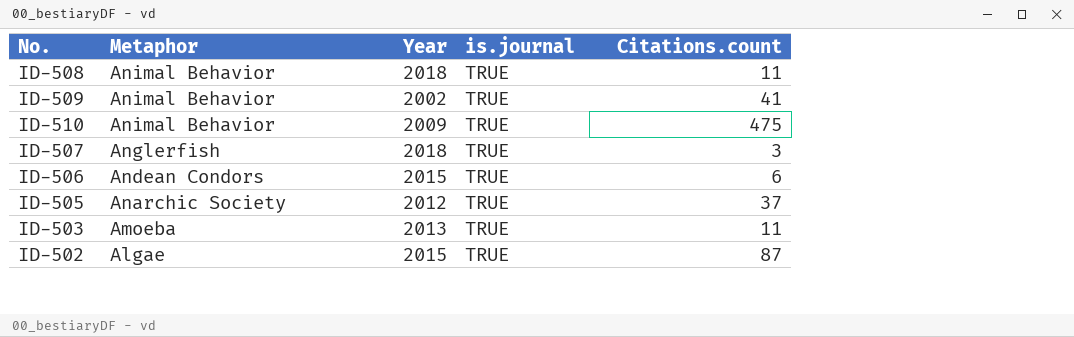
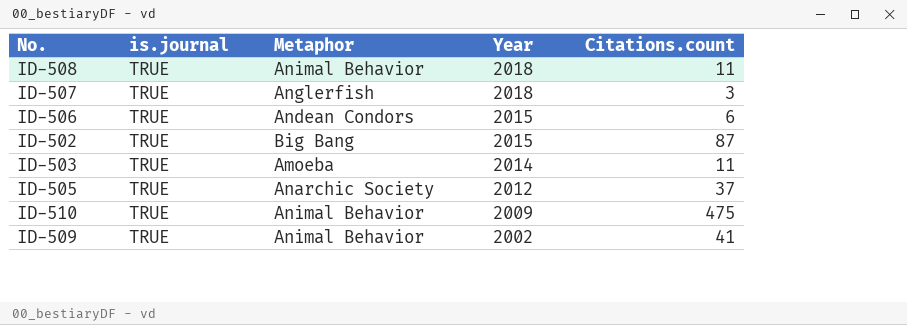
row order: Metaphor descending -> Year descending
column is.journal | position: 4 -> 2
ID-502 | Metaphor: Algae -> Big Bang
ID-503 | Year: 2013 -> 2014

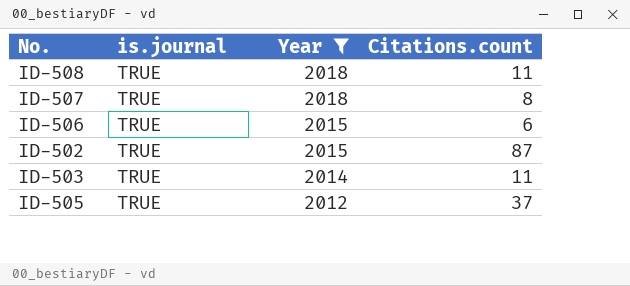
filter: none -> Year >= 2012
column Metaphor | position: 3 -> none
ID-507 | Citations.count: 3 -> 8

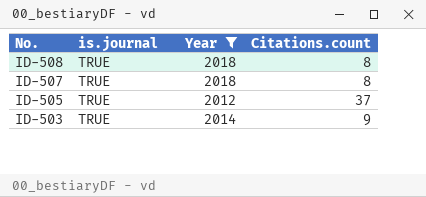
row order: Year descending -> No. descending
row ID-506: TRUE | 2015 | 6 -> none
row ID-502: TRUE | 2015 | 87 -> none
ID-508 | Citations.count: 11 -> 8
ID-503 | Citations.count: 11 -> 9

